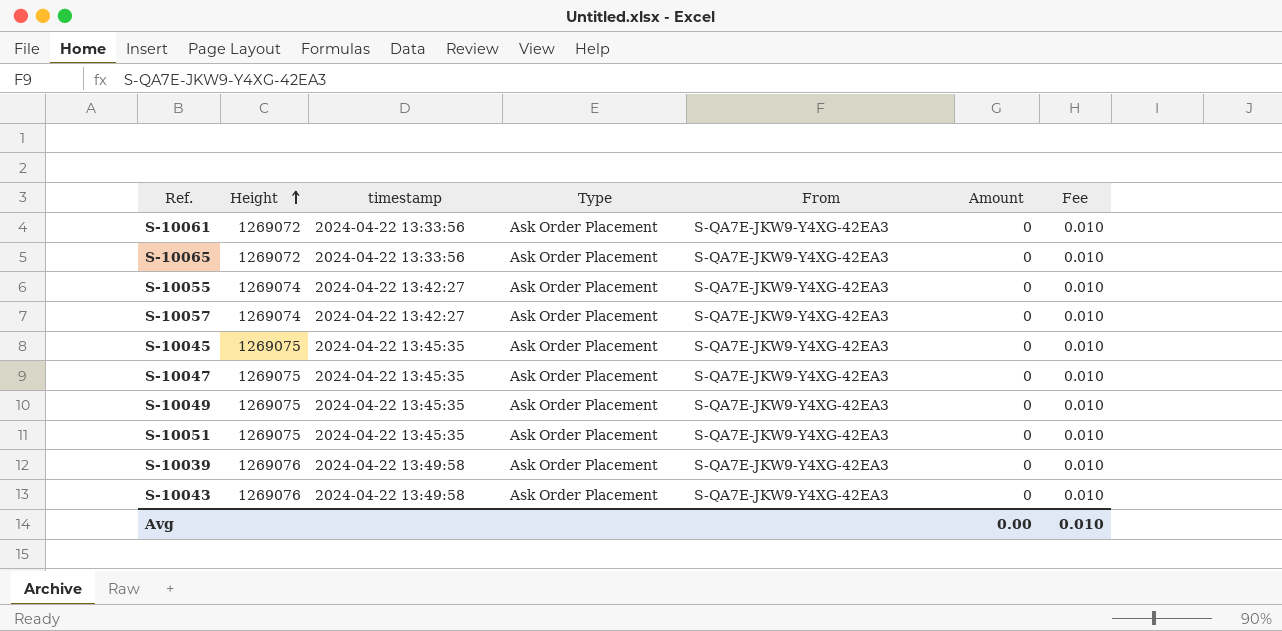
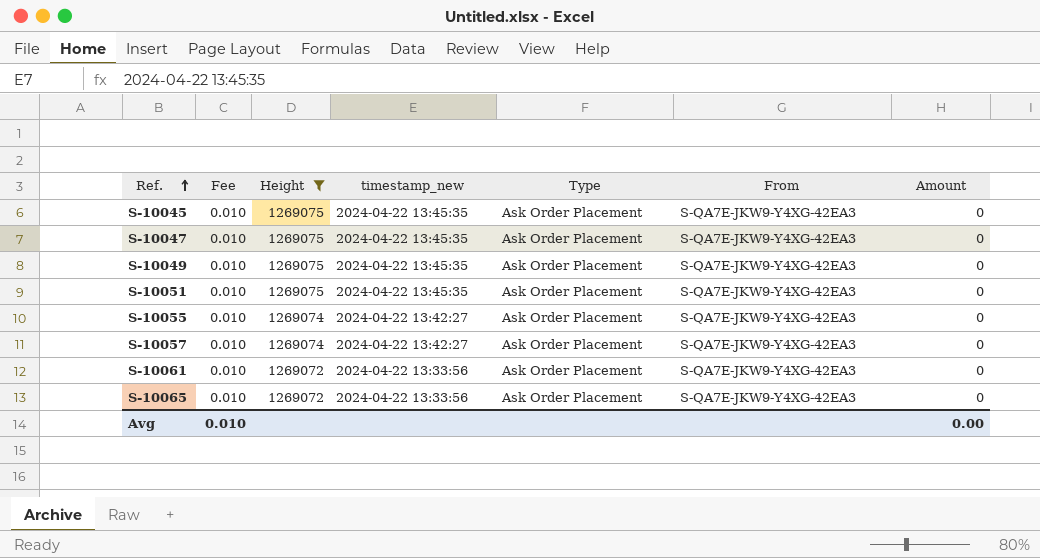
filter: none -> Height != 1269076
row order: Height ascending -> Ref. ascending
column Fee | position: 7 -> 2
column name: timestamp -> timestamp_new

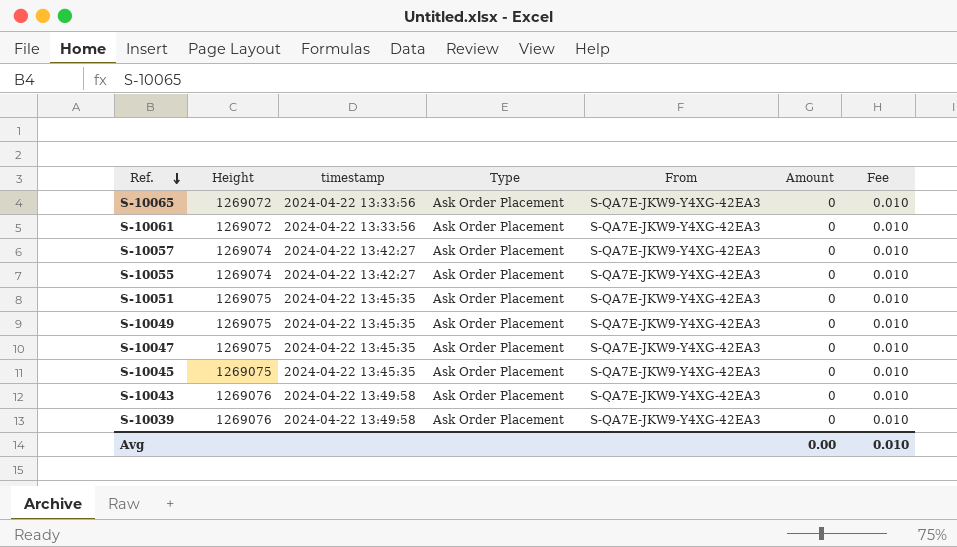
filter: Height != 1269076 -> none
row order: Ref. ascending -> Ref. descending
column name: timestamp_new -> timestamp
column Fee | position: 2 -> 7

